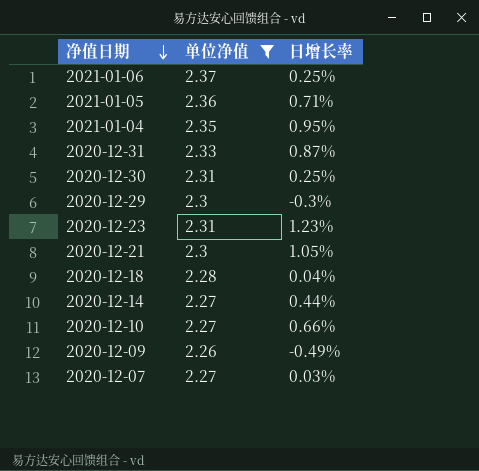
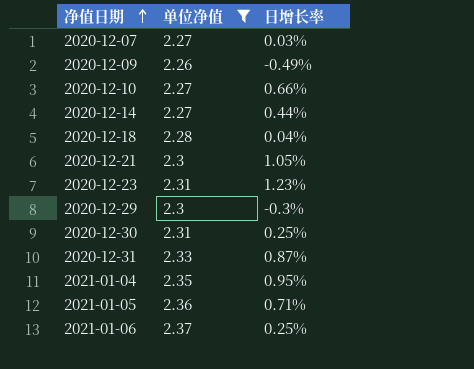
row order: 净值日期 descending -> 净值日期 ascending

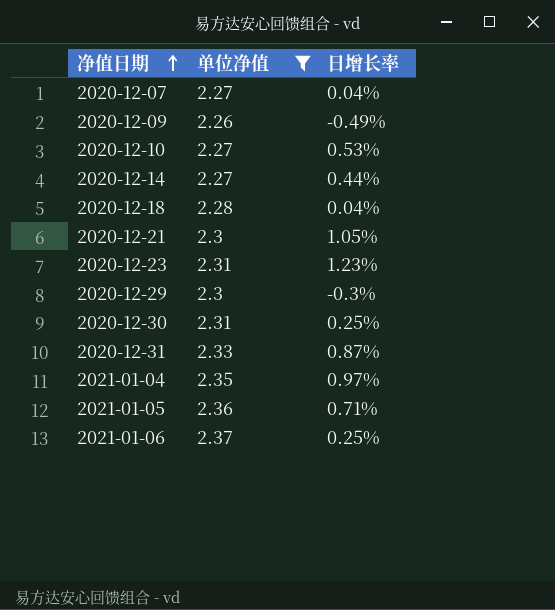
2020-12-07 | 日增长率: 0.03% -> 0.04%
2020-12-10 | 日增长率: 0.66% -> 0.53%
2021-01-04 | 日增长率: 0.95% -> 0.97%

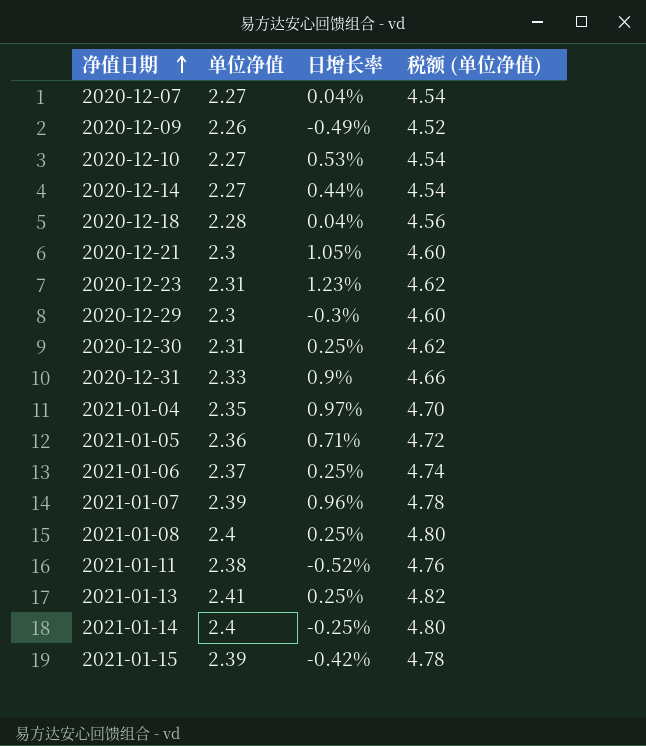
filter: 单位净值 <= 2.37 -> none
column 税额 (单位净值) | formula: none -> [单位净值] * 2
2020-12-31 | 日增长率: 0.87% -> 0.9%

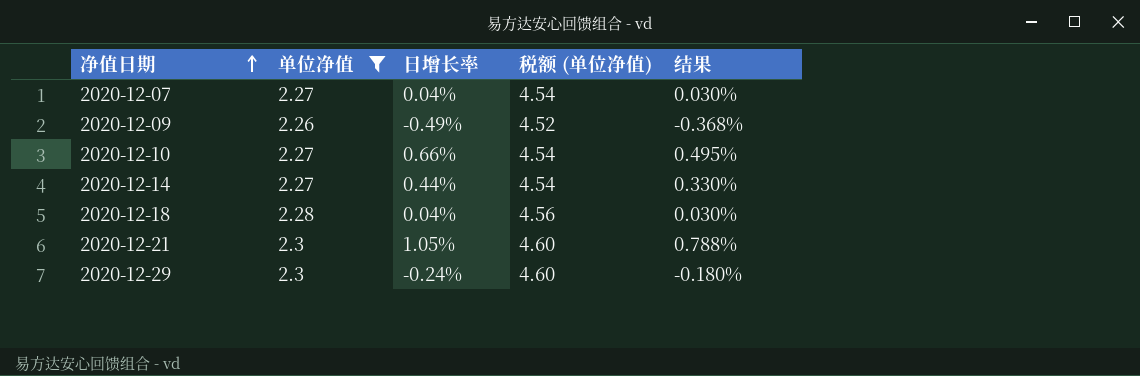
filter: none -> 单位净值 <= 2.3
column 结果 | formula: none -> [日增长率] * 0.75
2020-12-10 | 日增长率: 0.53% -> 0.66%
2020-12-29 | 日增长率: -0.3% -> -0.24%

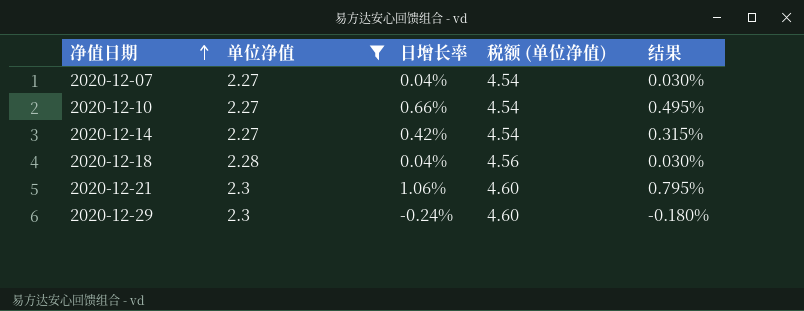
row 2020-12-09: 2.26 | -0.49% | 4.52 | -0.368% -> none
2020-12-14 | 日增长率: 0.44% -> 0.42%
2020-12-14 | 结果: 0.330% -> 0.315%
2020-12-21 | 日增长率: 1.05% -> 1.06%
2020-12-21 | 结果: 0.788% -> 0.795%

